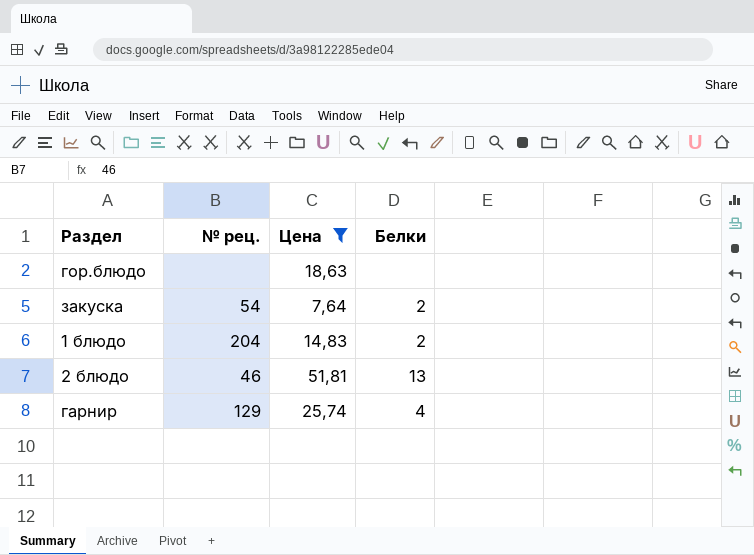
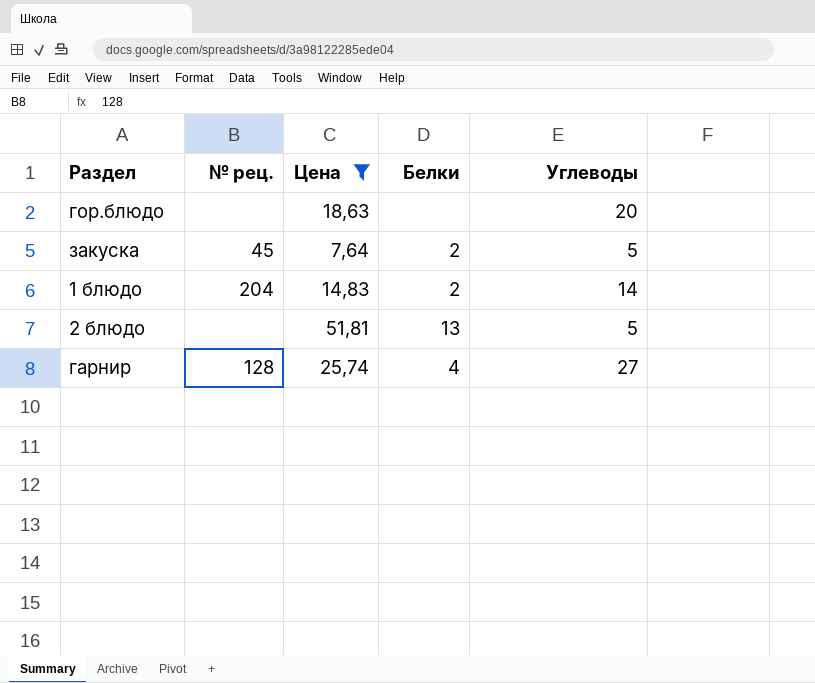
column Углеводы | position: none -> 5
закуска | № рец.: 54 -> 45
2 блюдо | № рец.: 46 -> none
гарнир | № рец.: 129 -> 128

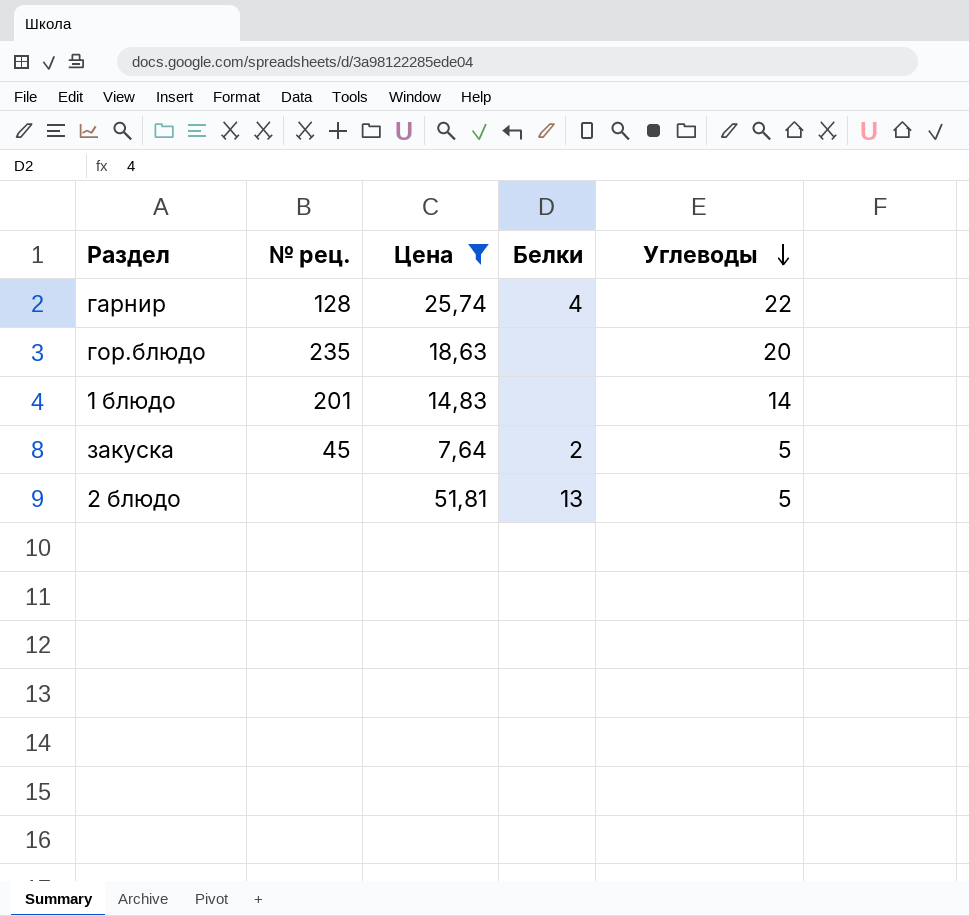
row order: none -> Углеводы descending
гарнир | Углеводы: 27 -> 22
гор.блюдо | № рец.: none -> 235
1 блюдо | № рец.: 204 -> 201
1 блюдо | Белки: 2 -> none

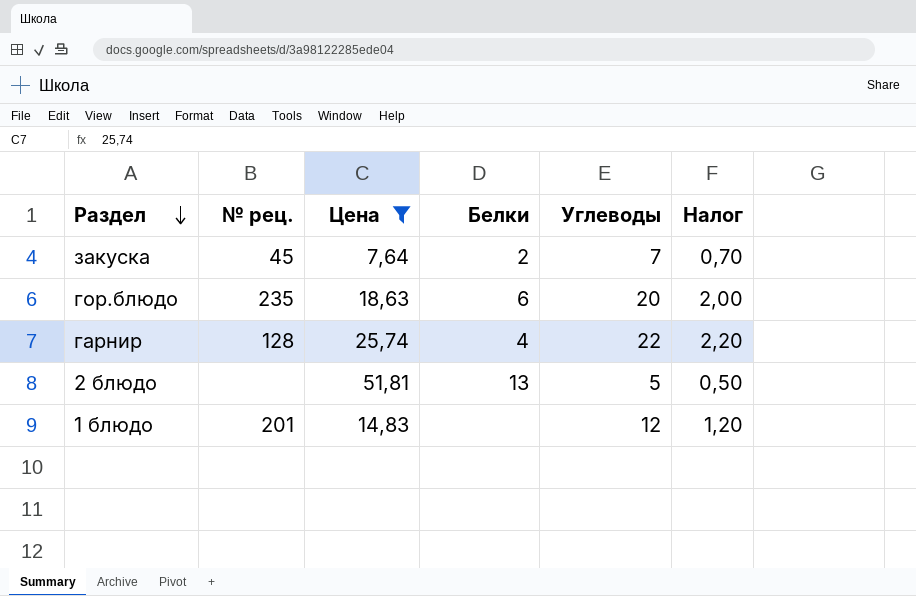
row order: Углеводы descending -> Раздел descending
column Налог | formula: none -> [Углеводы] * 0,1
закуска | Углеводы: 5 -> 7
гор.блюдо | Белки: none -> 6
1 блюдо | Углеводы: 14 -> 12

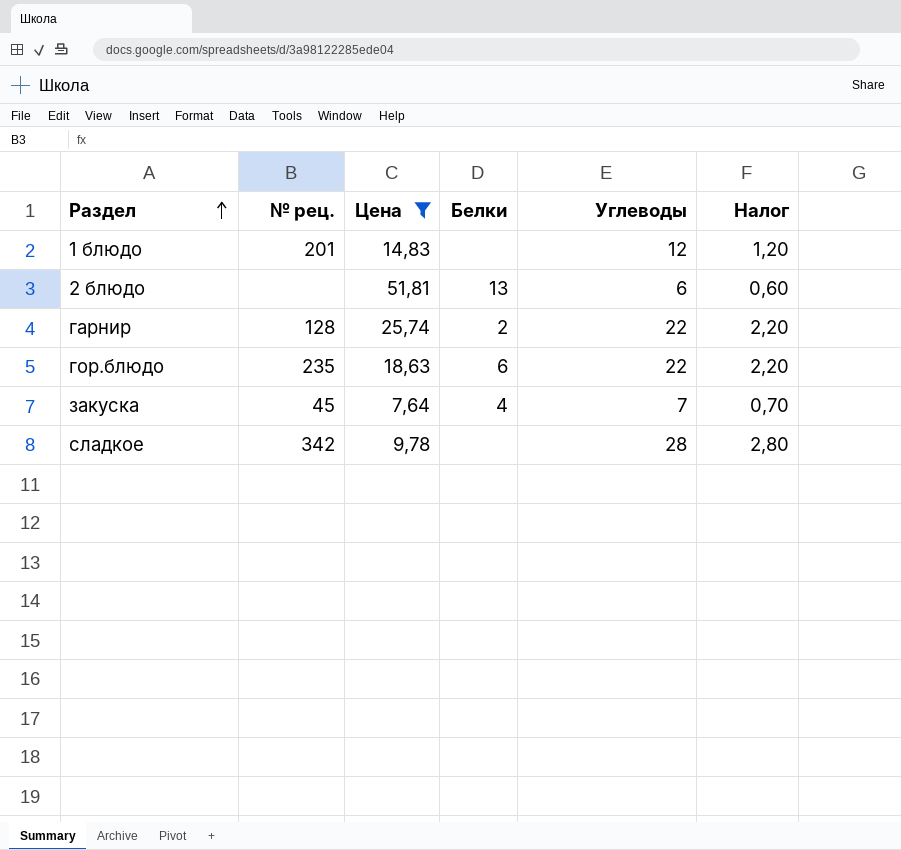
row order: Раздел descending -> Раздел ascending
2 блюдо | Углеводы: 5 -> 6
2 блюдо | Налог: 0,50 -> 0,60
гарнир | Белки: 4 -> 2
гор.блюдо | Углеводы: 20 -> 22
гор.блюдо | Налог: 2,00 -> 2,20
закуска | Белки: 2 -> 4
row сладкое: none -> 342 | 9,78 | none | 28 | 2,80

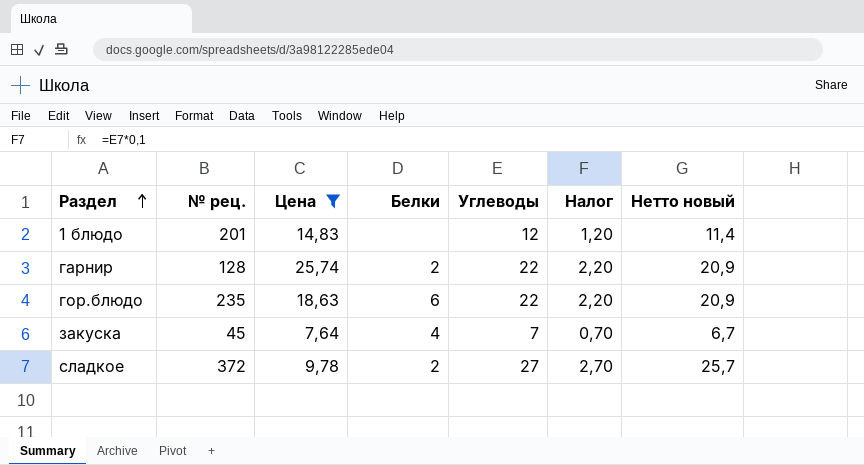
column Нетто новый | formula: none -> [Углеводы] * 0,95
row 2 блюдо: none | 51,81 | 13 | 6 | 0,60 -> none
сладкое | № рец.: 342 -> 372
сладкое | Белки: none -> 2
сладкое | Углеводы: 28 -> 27
сладкое | Налог: 2,80 -> 2,70

